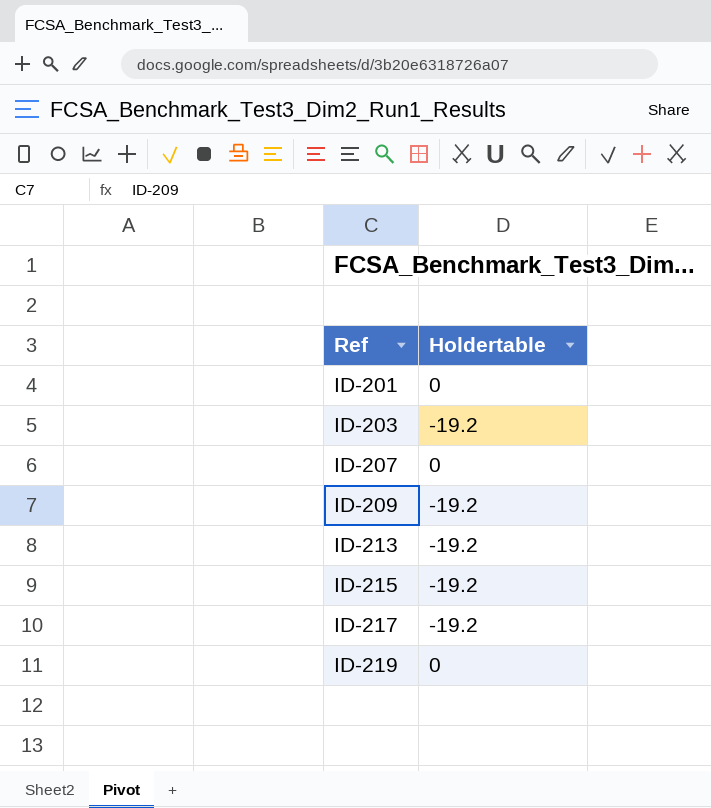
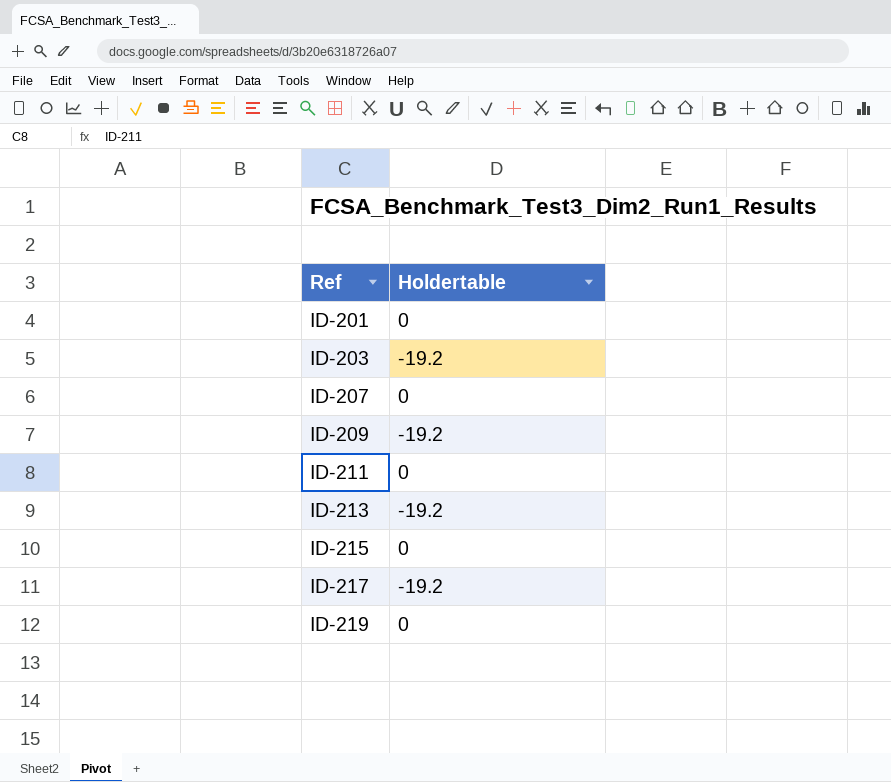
row ID-211: none -> 0
ID-215 | Holdertable: -19.2 -> 0

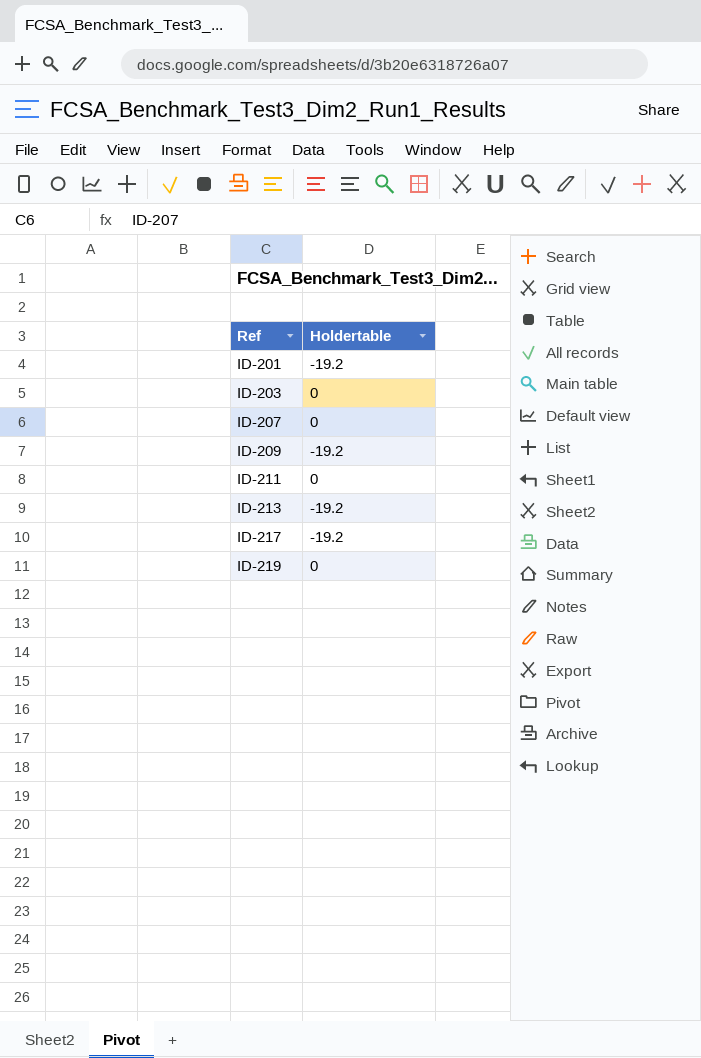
row ID-215: 0 -> none
ID-201 | Holdertable: 0 -> -19.2
ID-203 | Holdertable: -19.2 -> 0

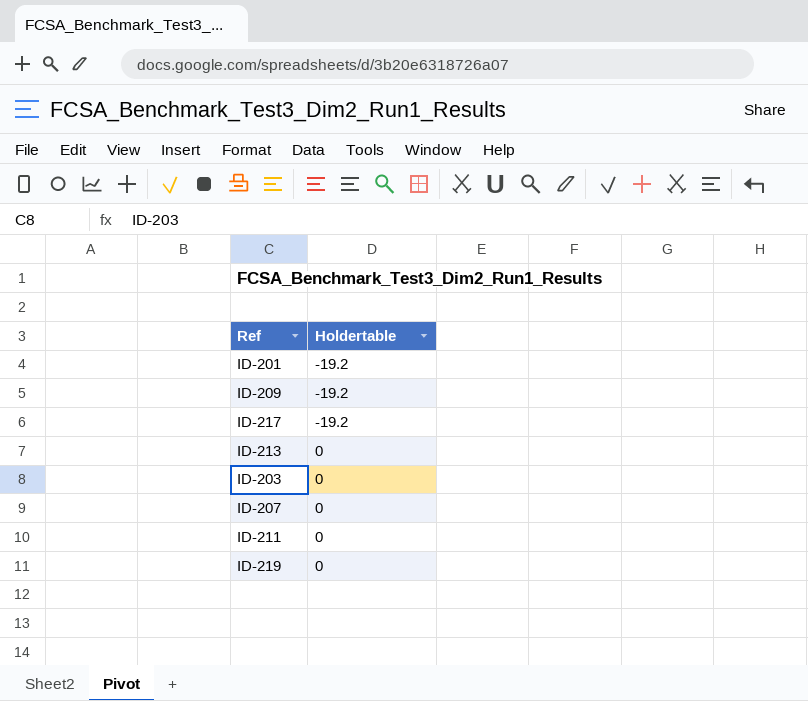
row order: Ref ascending -> Holdertable ascending
ID-213 | Holdertable: -19.2 -> 0

